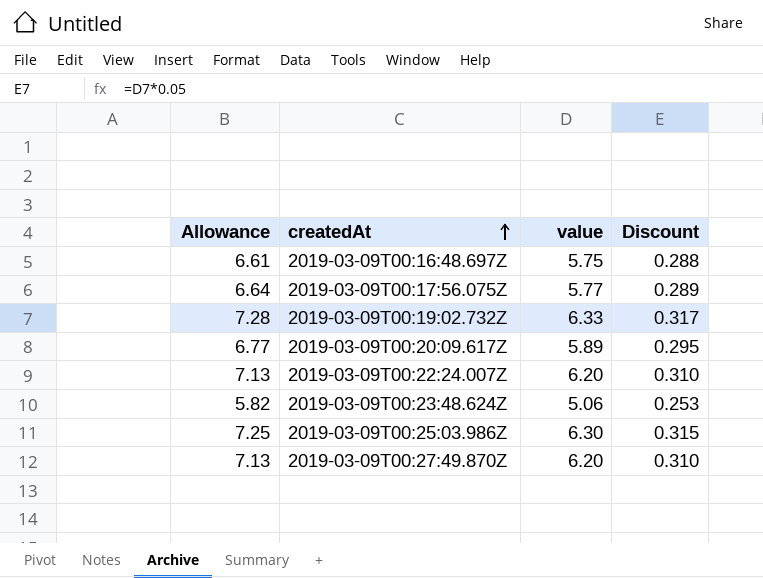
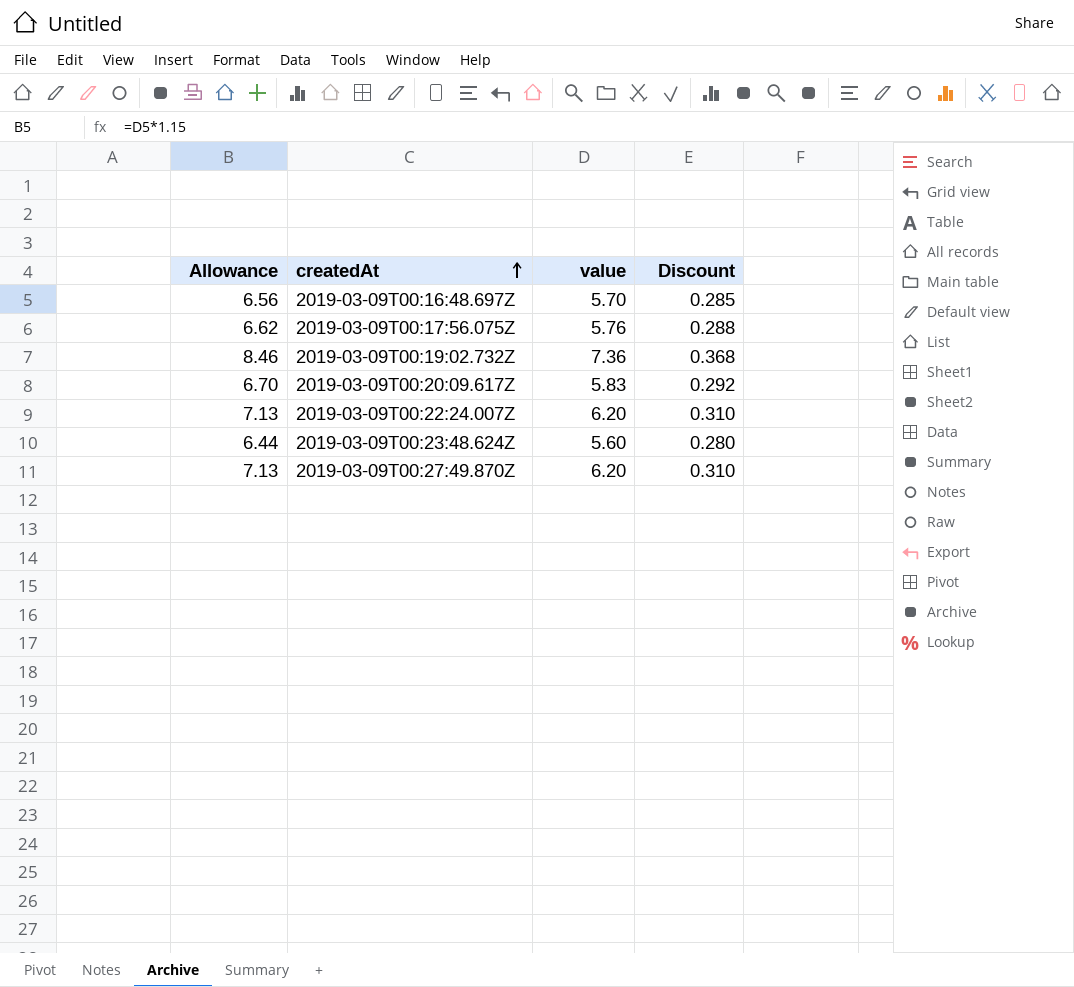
row 2019-03-09T00:25:03.986Z: 7.25 | 6.30 | 0.315 -> none
2019-03-09T00:16:48.697Z | Allowance: 6.61 -> 6.56
2019-03-09T00:16:48.697Z | value: 5.75 -> 5.70
2019-03-09T00:16:48.697Z | Discount: 0.288 -> 0.285
2019-03-09T00:17:56.075Z | Allowance: 6.64 -> 6.62
2019-03-09T00:17:56.075Z | value: 5.77 -> 5.76
2019-03-09T00:17:56.075Z | Discount: 0.289 -> 0.288
2019-03-09T00:19:02.732Z | Allowance: 7.28 -> 8.46
2019-03-09T00:19:02.732Z | value: 6.33 -> 7.36
2019-03-09T00:19:02.732Z | Discount: 0.317 -> 0.368
2019-03-09T00:20:09.617Z | Allowance: 6.77 -> 6.70
2019-03-09T00:20:09.617Z | value: 5.89 -> 5.83
2019-03-09T00:20:09.617Z | Discount: 0.295 -> 0.292
2019-03-09T00:23:48.624Z | Allowance: 5.82 -> 6.44
2019-03-09T00:23:48.624Z | value: 5.06 -> 5.60
2019-03-09T00:23:48.624Z | Discount: 0.253 -> 0.280

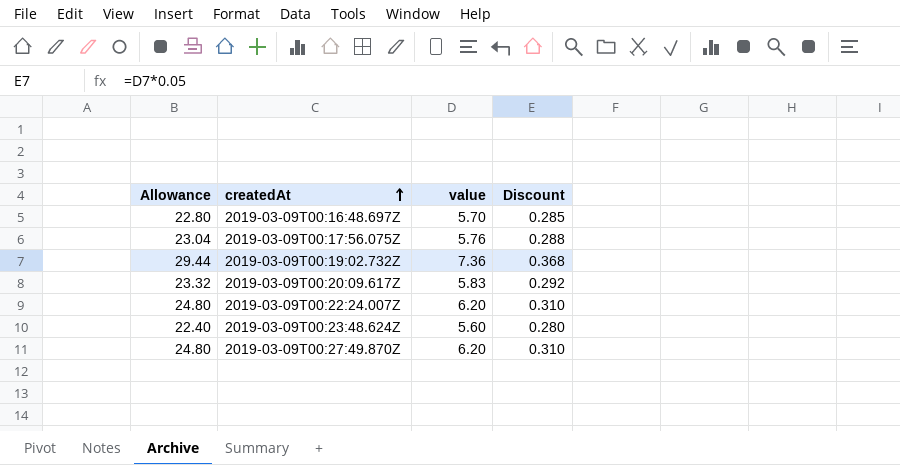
column Allowance | formula: [value] * 1.15 -> [value] * 4

